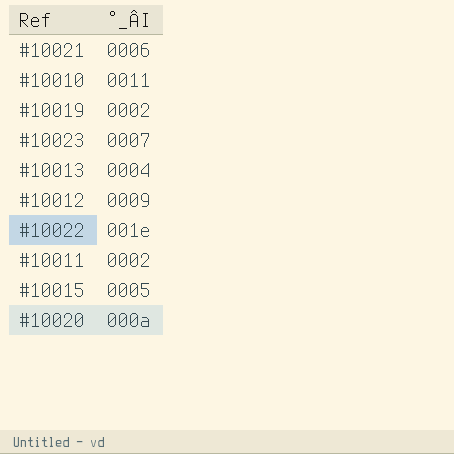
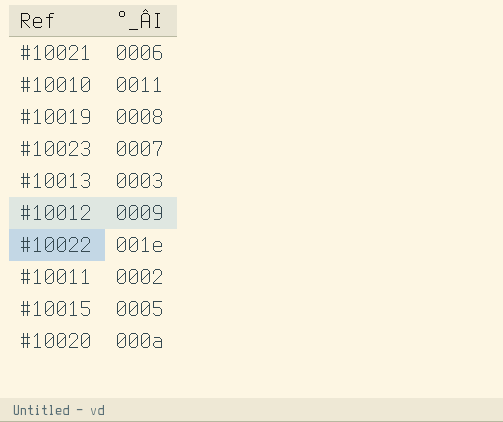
#10019 | °_ÂI: 0002 -> 0008
#10013 | °_ÂI: 0004 -> 0003

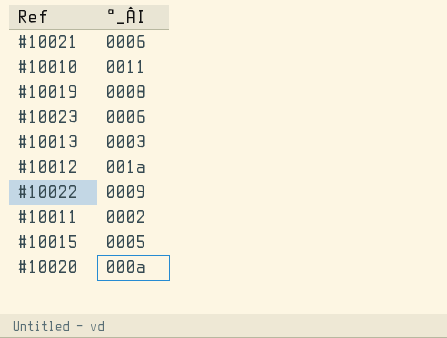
#10023 | °_ÂI: 0007 -> 0006
#10012 | °_ÂI: 0009 -> 001a
#10022 | °_ÂI: 001e -> 0009

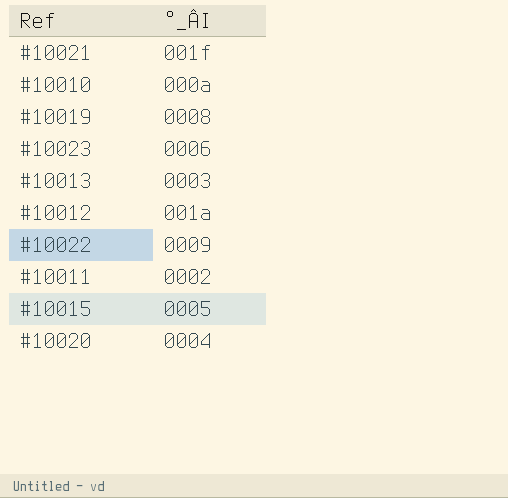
#10021 | °_ÂI: 0006 -> 001f
#10010 | °_ÂI: 0011 -> 000a
#10020 | °_ÂI: 000a -> 0004

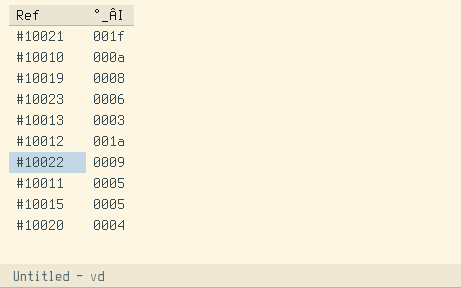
#10011 | °_ÂI: 0002 -> 0005

